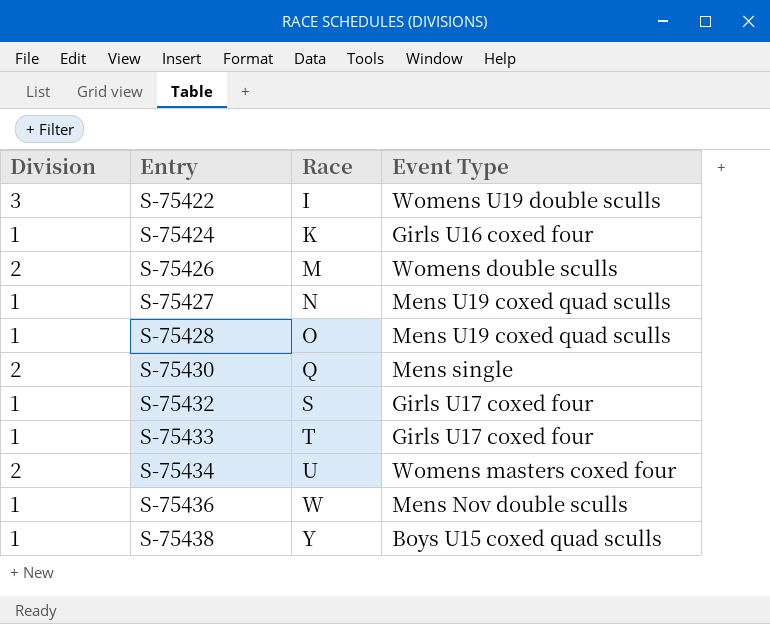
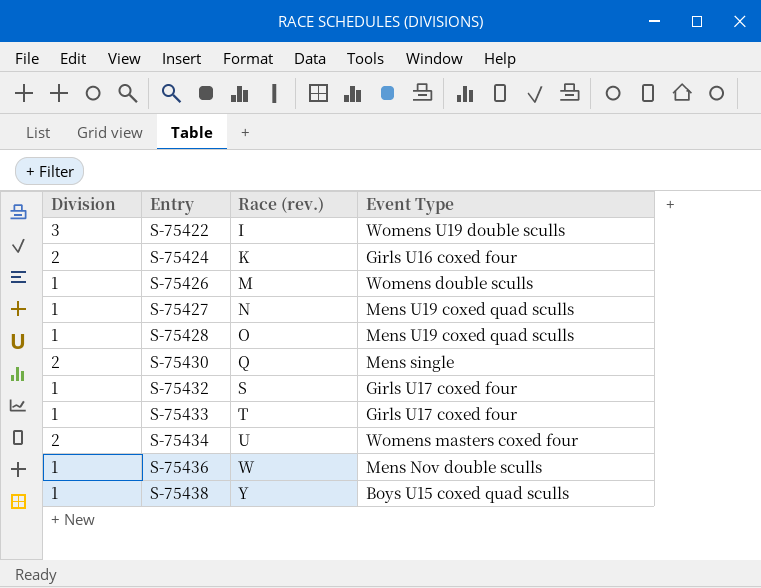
column name: Race -> Race (rev.)
S-75424 | Division: 1 -> 2
S-75426 | Division: 2 -> 1

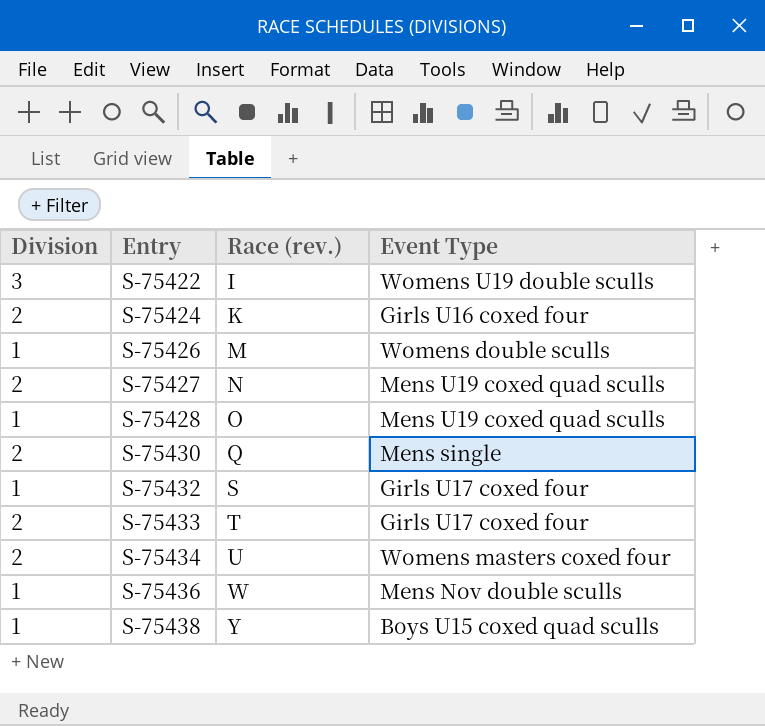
S-75427 | Division: 1 -> 2
S-75433 | Division: 1 -> 2

